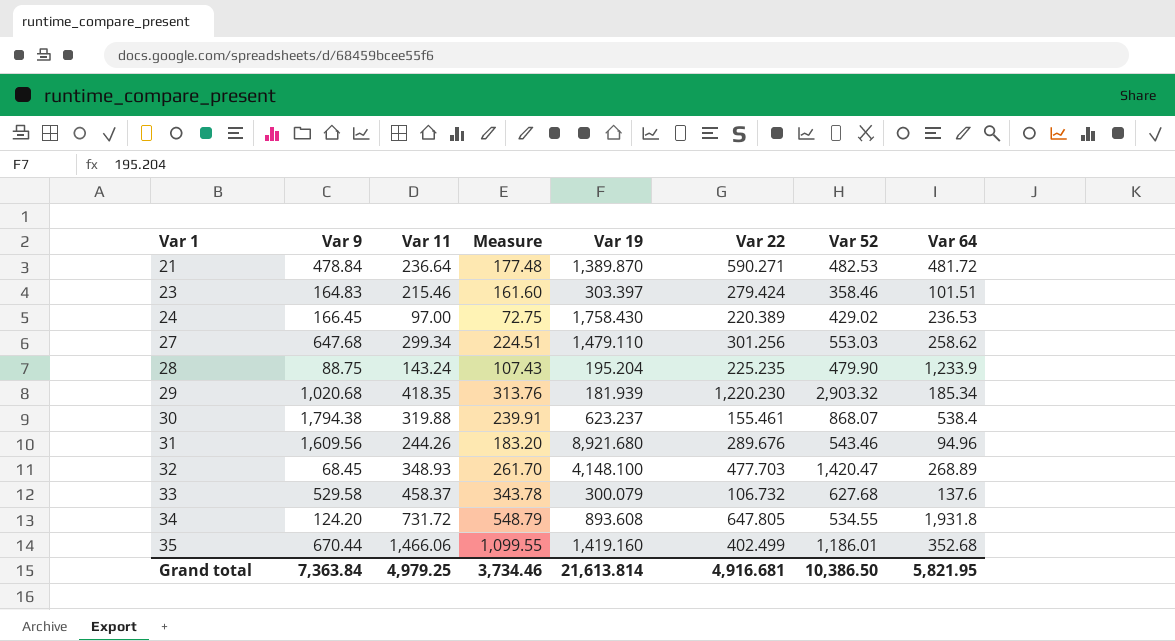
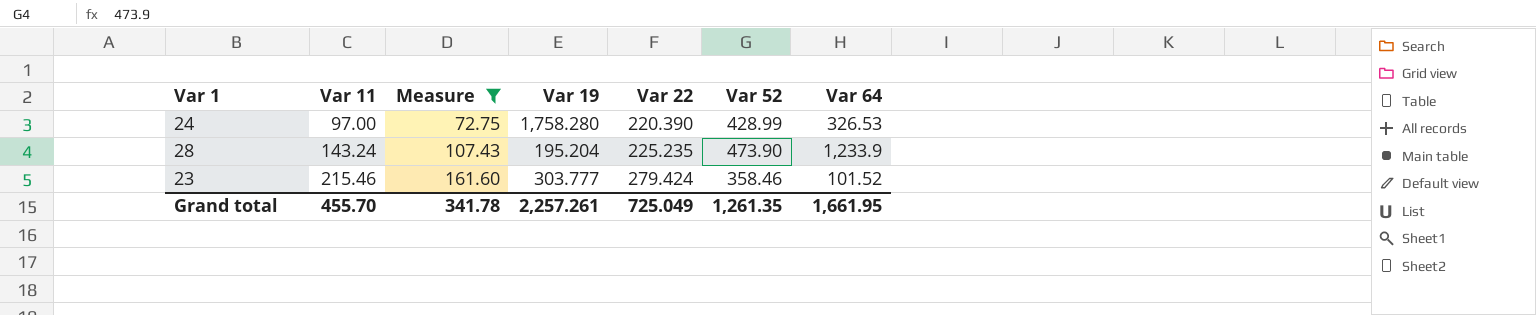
filter: none -> Measure <= 161.60
row order: Var 1 ascending -> Var 11 ascending
column Var 9 | position: 2 -> none
24 | Var 19: 1,758.430 -> 1,758.280
24 | Var 22: 220.389 -> 220.390
24 | Var 52: 429.02 -> 428.99
24 | Var 64: 236.53 -> 326.53
28 | Var 52: 479.90 -> 473.90
23 | Var 19: 303.397 -> 303.777
23 | Var 64: 101.51 -> 101.52
Grand total | Var 11: 4,979.25 -> 455.70
Grand total | Measure: 3,734.46 -> 341.78
Grand total | Var 19: 21,613.814 -> 2,257.261
Grand total | Var 22: 4,916.681 -> 725.049
Grand total | Var 52: 10,386.50 -> 1,261.35
Grand total | Var 64: 5,821.95 -> 1,661.95

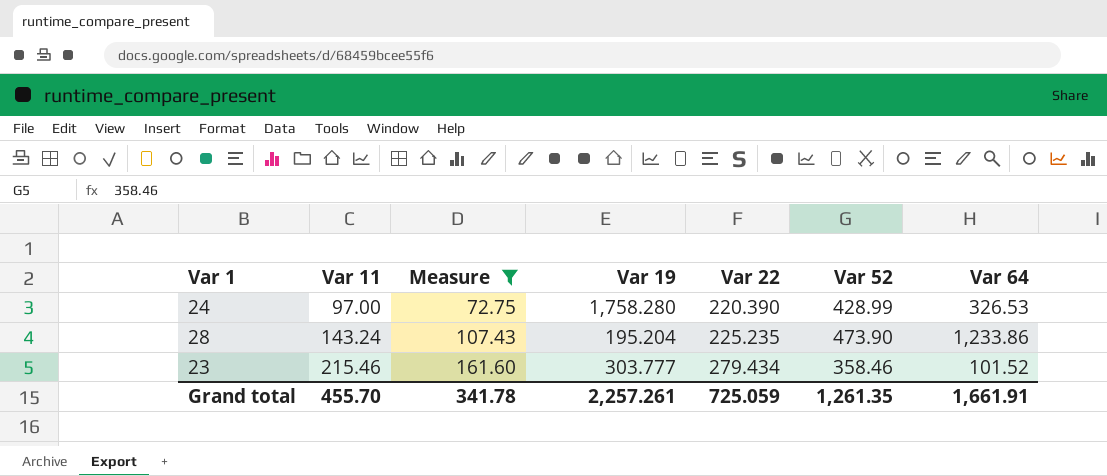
28 | Var 64: 1,233.9 -> 1,233.86
23 | Var 22: 279.424 -> 279.434
Grand total | Var 22: 725.049 -> 725.059
Grand total | Var 64: 1,661.95 -> 1,661.91

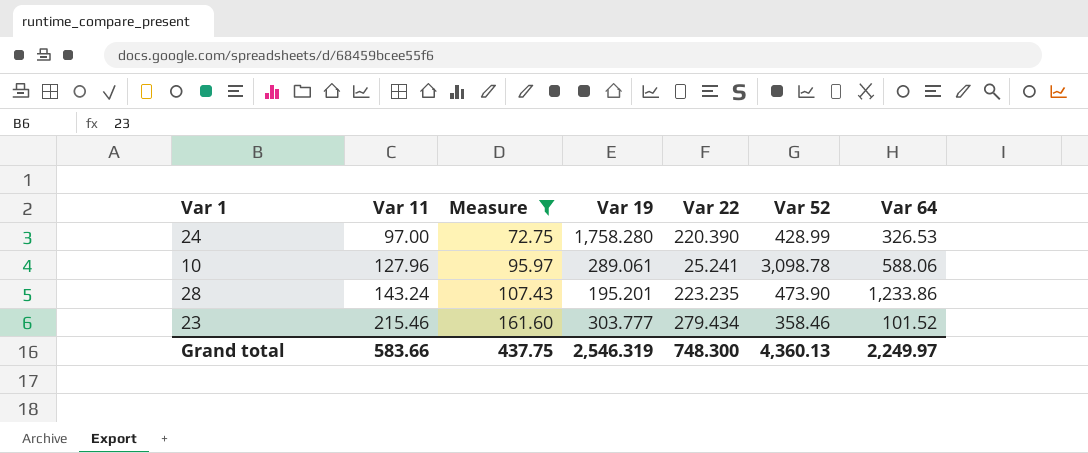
row 10: none -> 127.96 | 95.97 | 289.061 | 25.241 | 3,098.78 | 588.06
28 | Var 19: 195.204 -> 195.201
28 | Var 22: 225.235 -> 223.235
Grand total | Var 11: 455.70 -> 583.66
Grand total | Measure: 341.78 -> 437.75
Grand total | Var 19: 2,257.261 -> 2,546.319
Grand total | Var 22: 725.059 -> 748.300
Grand total | Var 52: 1,261.35 -> 4,360.13
Grand total | Var 64: 1,661.91 -> 2,249.97

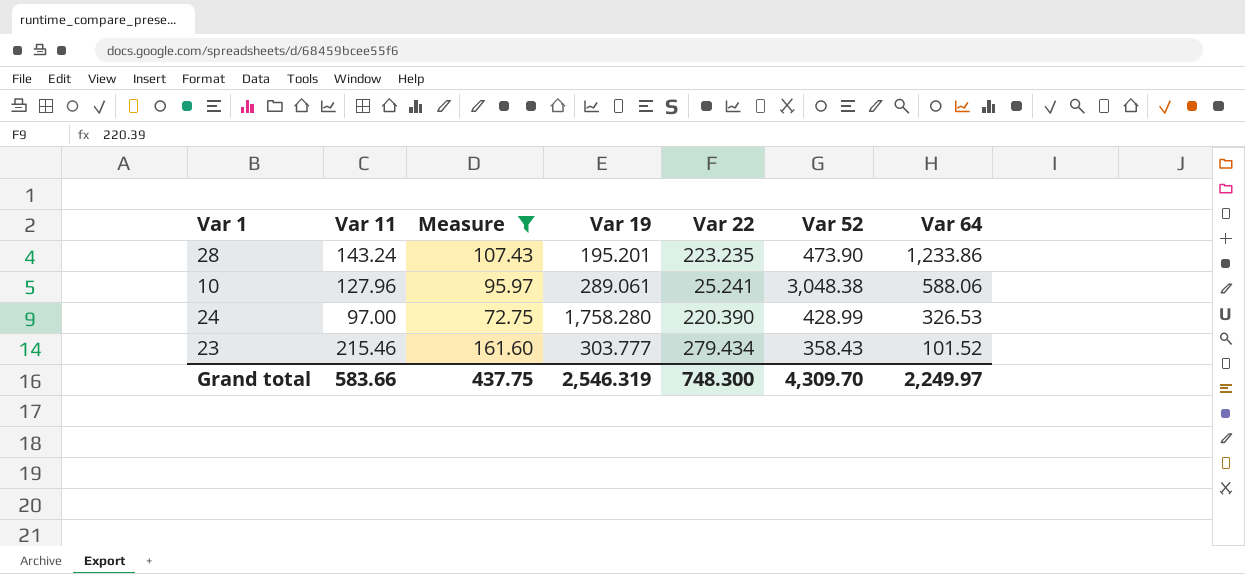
row order: Var 11 ascending -> Var 64 descending
10 | Var 52: 3,098.78 -> 3,048.38
23 | Var 52: 358.46 -> 358.43
Grand total | Var 52: 4,360.13 -> 4,309.70

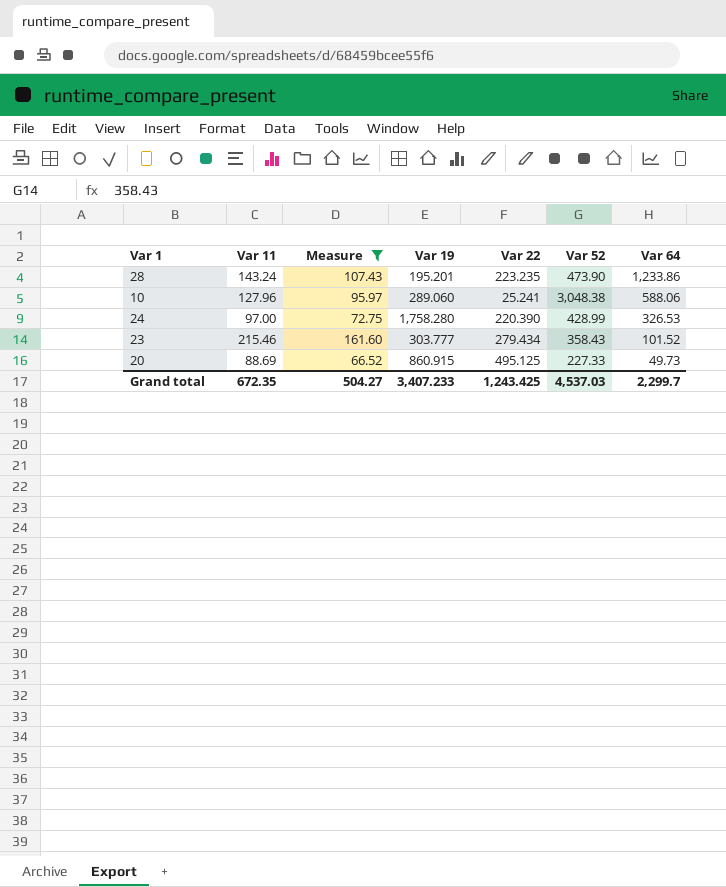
10 | Var 19: 289.061 -> 289.060
row 20: none -> 88.69 | 66.52 | 860.915 | 495.125 | 227.33 | 49.73
Grand total | Var 11: 583.66 -> 672.35
Grand total | Measure: 437.75 -> 504.27
Grand total | Var 19: 2,546.319 -> 3,407.233
Grand total | Var 22: 748.300 -> 1,243.425
Grand total | Var 52: 4,309.70 -> 4,537.03
Grand total | Var 64: 2,249.97 -> 2,299.7

